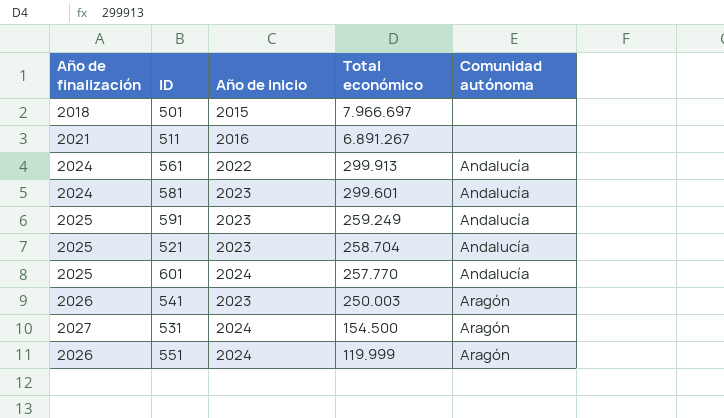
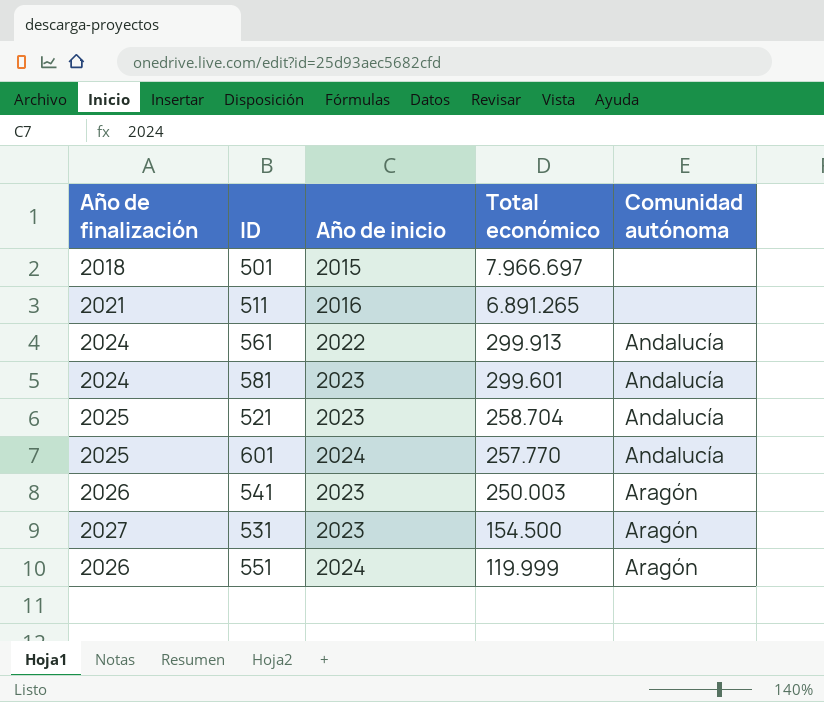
row 591: 2025 | 2023 | 259.249 | Andalucía -> none
511 | Total económico: 6.891.267 -> 6.891.265
531 | Año de inicio: 2024 -> 2023

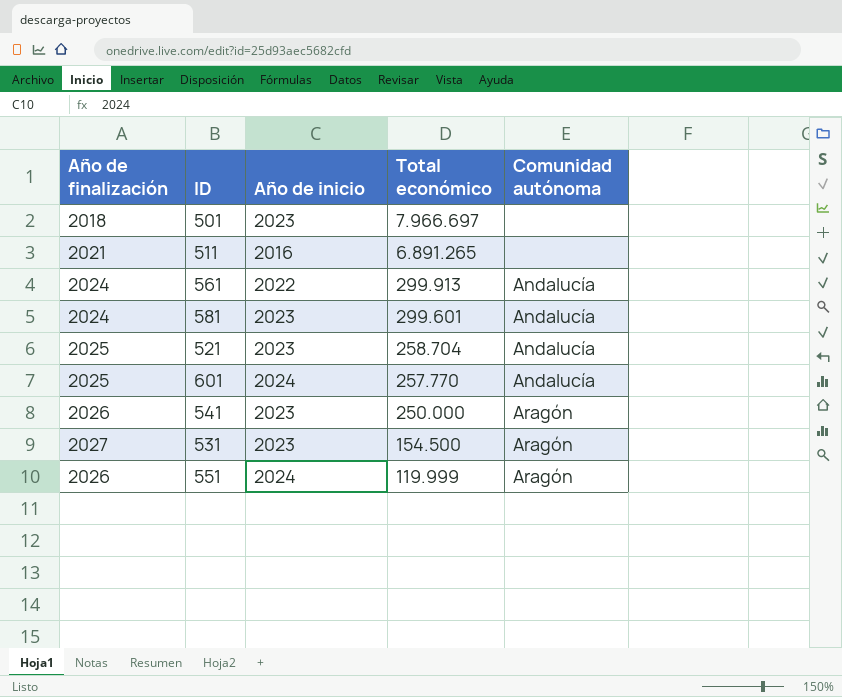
501 | Año de inicio: 2015 -> 2023
541 | Total económico: 250.003 -> 250.000

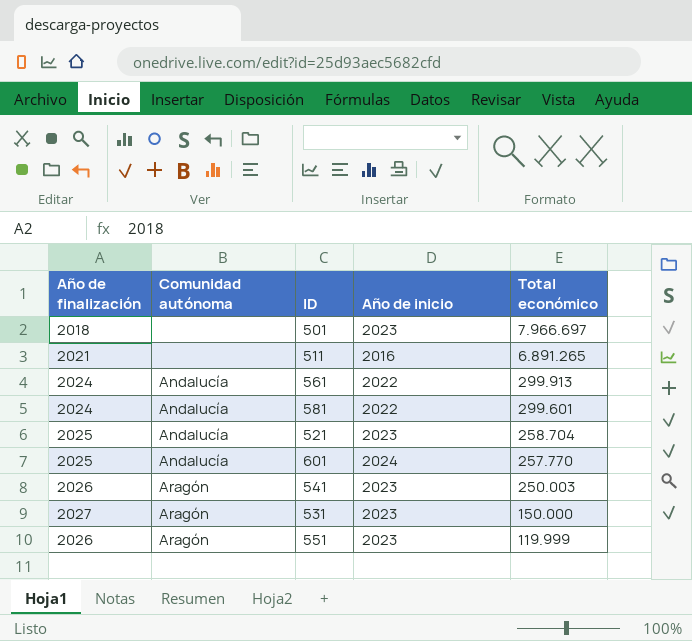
column Comunidad autónoma | position: 5 -> 2
581 | Año de inicio: 2023 -> 2022
541 | Total económico: 250.000 -> 250.003
531 | Total económico: 154.500 -> 150.000
551 | Año de inicio: 2024 -> 2023

